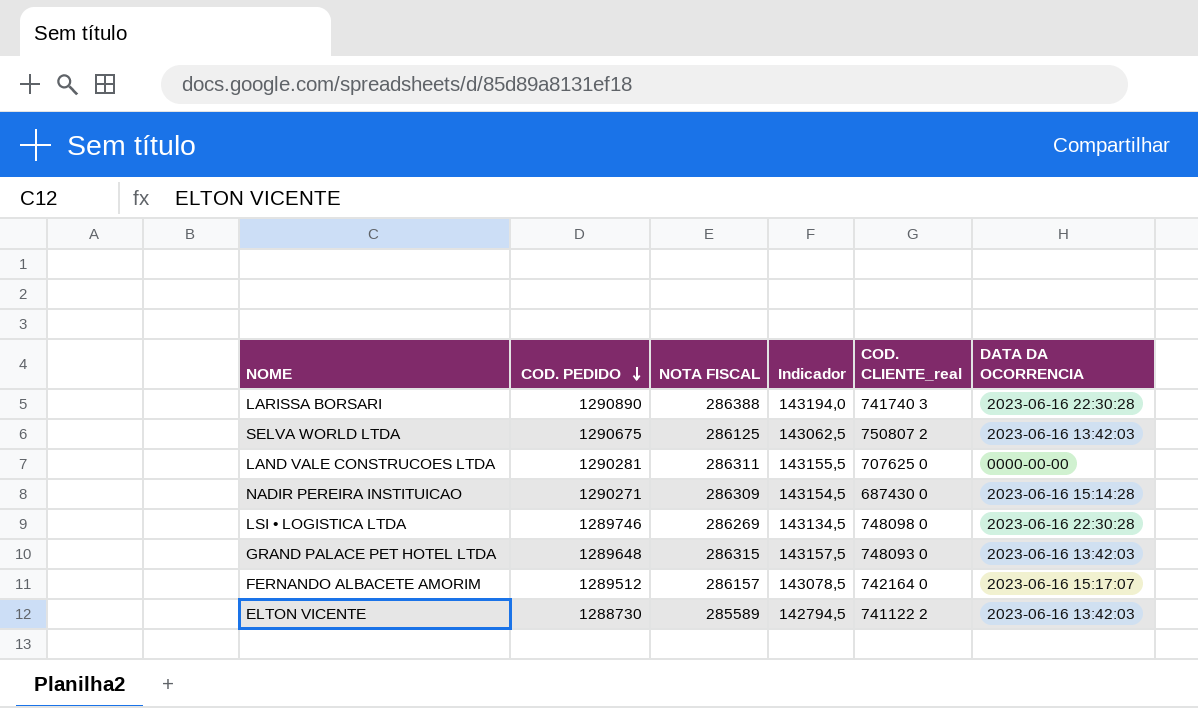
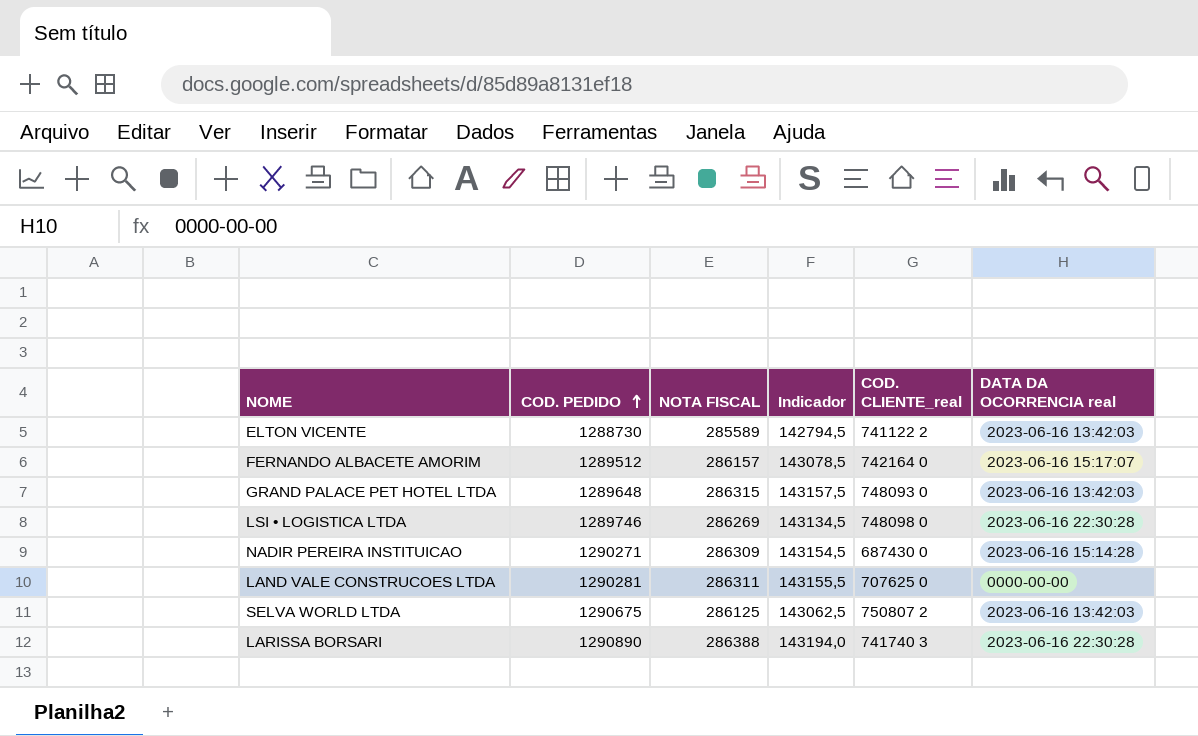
row order: COD. PEDIDO descending -> COD. PEDIDO ascending
column name: DATA DA OCORRENCIA -> DATA DA OCORRENCIA real

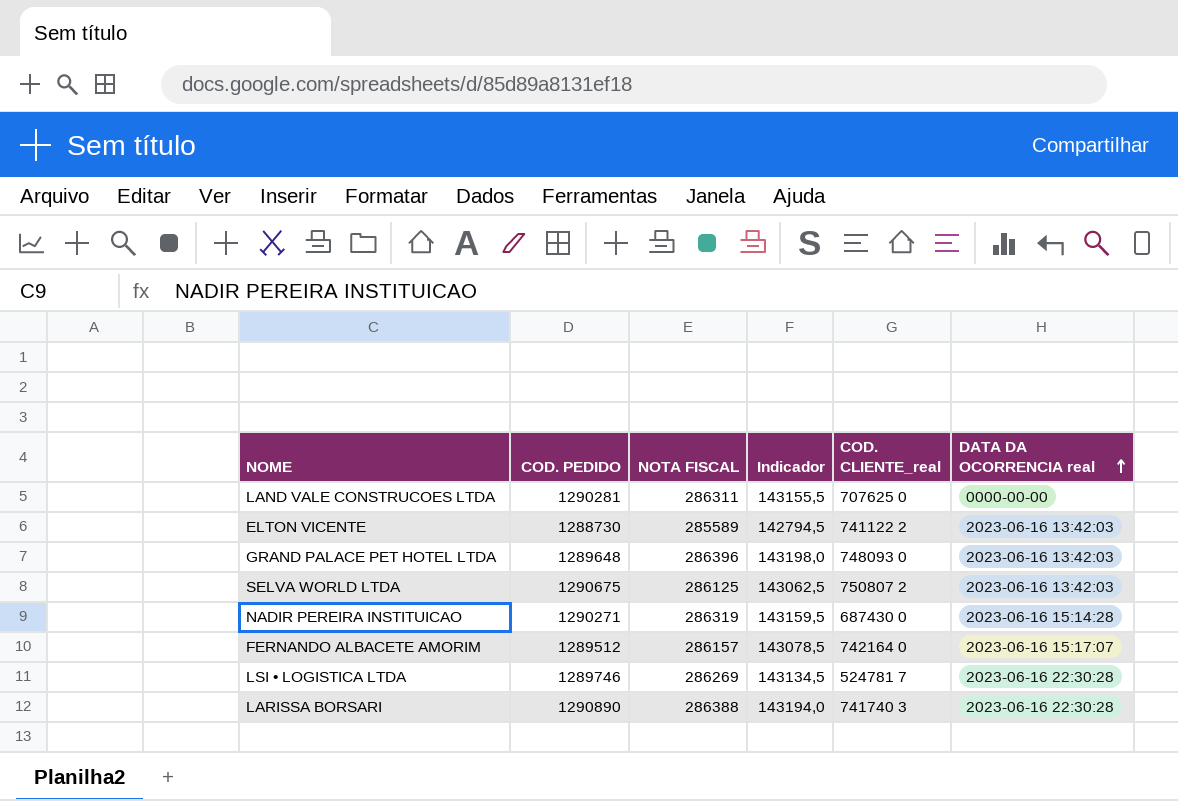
row order: COD. PEDIDO ascending -> DATA DA OCORRENCIA real ascending
GRAND PALACE PET HOTEL LTDA | NOTA FISCAL: 286315 -> 286396
GRAND PALACE PET HOTEL LTDA | Indicador: 143157,5 -> 143198,0
NADIR PEREIRA INSTITUICAO | NOTA FISCAL: 286309 -> 286319
NADIR PEREIRA INSTITUICAO | Indicador: 143154,5 -> 143159,5
LSI • LOGISTICA LTDA | COD. CLIENTE_real: 748098 0 -> 524781 7

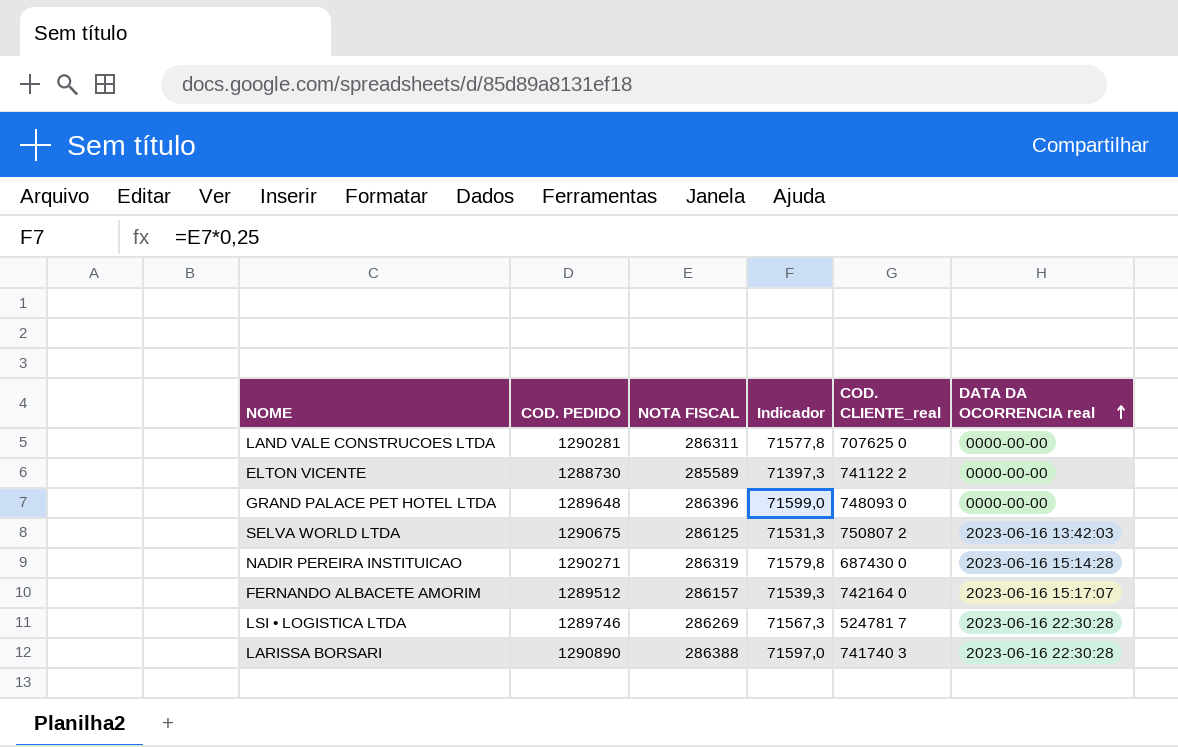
column Indicador | formula: [NOTA FISCAL] * 0,5 -> [NOTA FISCAL] * 0,25
ELTON VICENTE | DATA DA OCORRENCIA real: 2023-06-16 13:42:03 -> 0000-00-00
GRAND PALACE PET HOTEL LTDA | DATA DA OCORRENCIA real: 2023-06-16 13:42:03 -> 0000-00-00

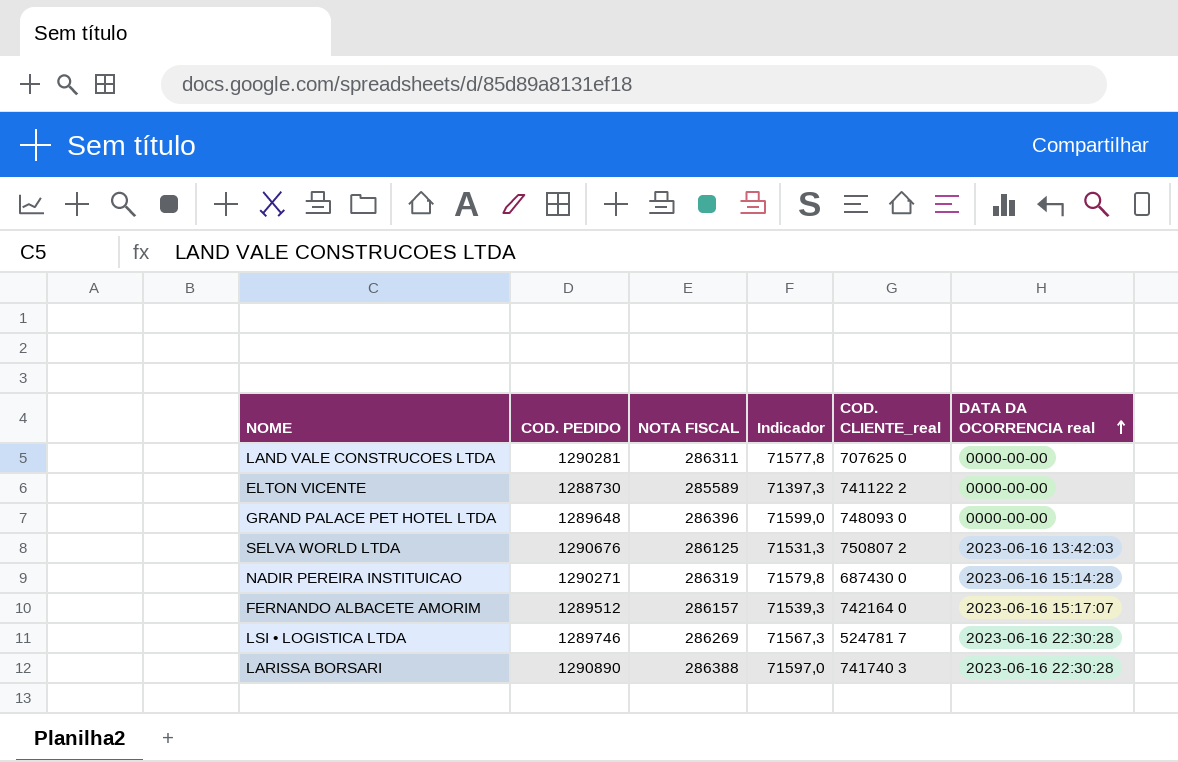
SELVA WORLD LTDA | COD. PEDIDO: 1290675 -> 1290676

